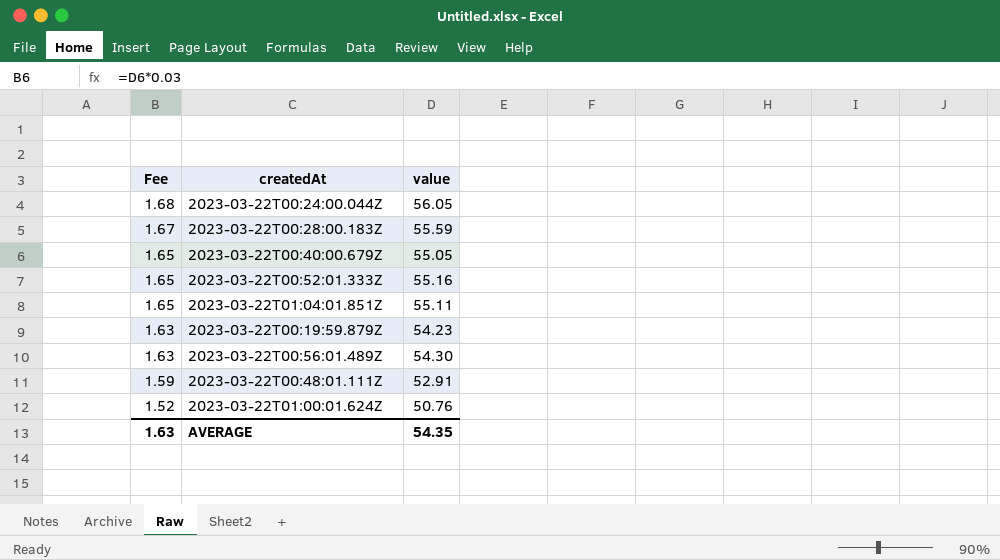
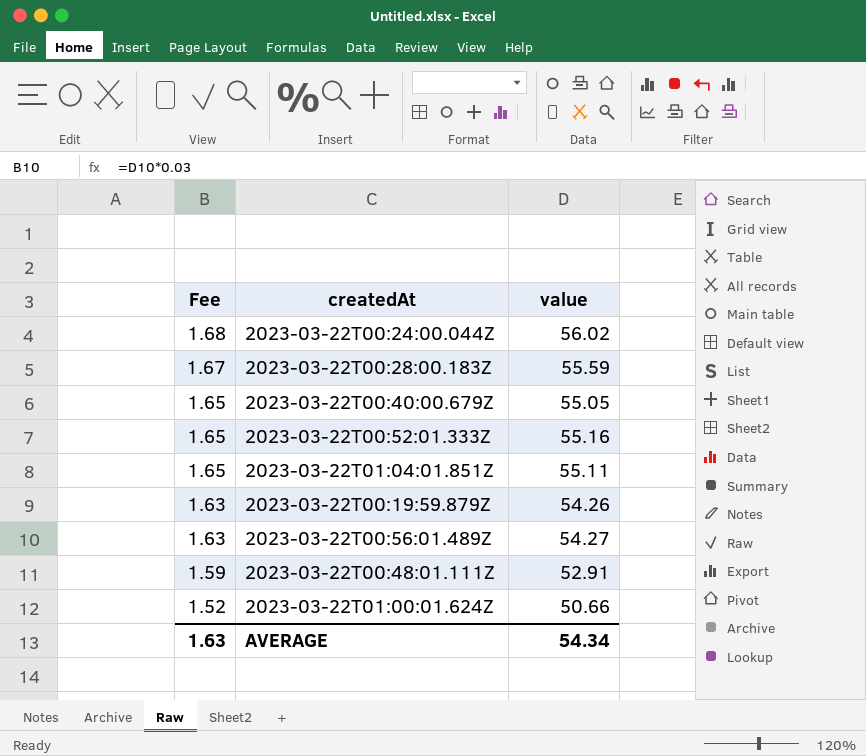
2023-03-22T00:24:00.044Z | value: 56.05 -> 56.02
2023-03-22T00:19:59.879Z | value: 54.23 -> 54.26
2023-03-22T00:56:01.489Z | value: 54.30 -> 54.27
2023-03-22T01:00:01.624Z | value: 50.76 -> 50.66
AVERAGE | value: 54.35 -> 54.34

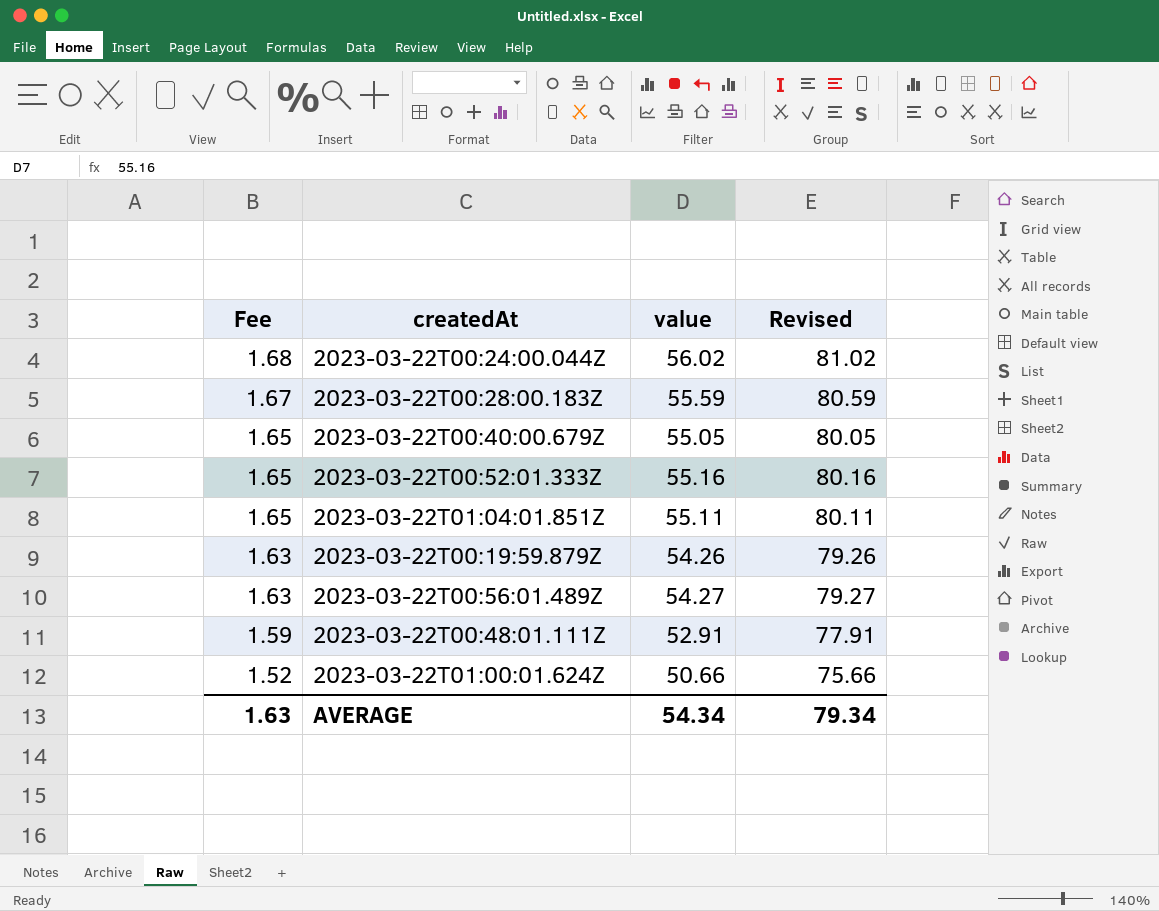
column Revised | formula: none -> [value] + 25

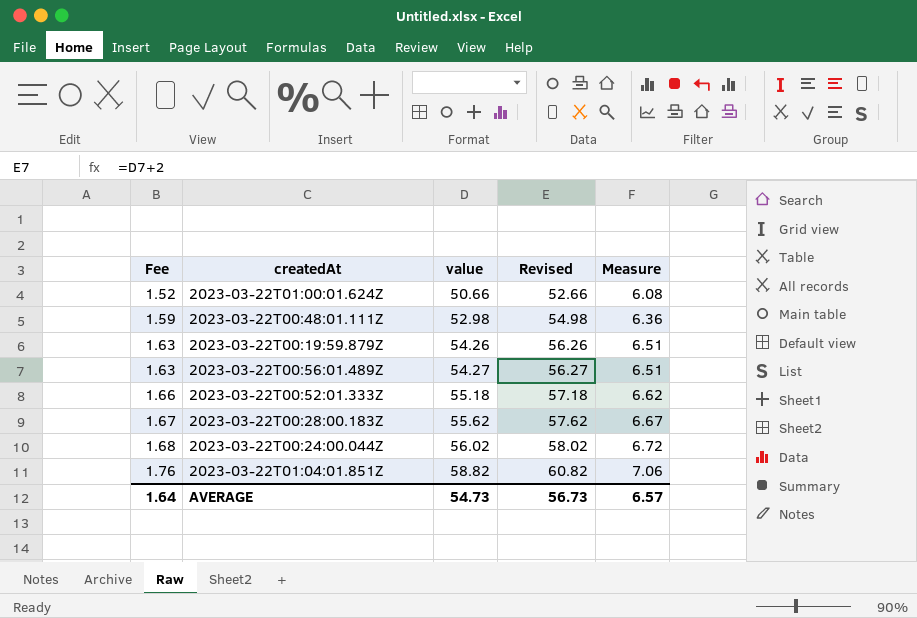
row order: Fee descending -> Fee ascending
column Revised | formula: [value] + 25 -> [value] + 2
column Measure | formula: none -> [value] * 0.12
row 2023-03-22T00:40:00.679Z: 1.65 | 55.05 | 80.05 -> none
2023-03-22T00:48:01.111Z | value: 52.91 -> 52.98
2023-03-22T00:52:01.333Z | Fee: 1.65 -> 1.66
2023-03-22T00:52:01.333Z | value: 55.16 -> 55.18
2023-03-22T00:28:00.183Z | value: 55.59 -> 55.62
2023-03-22T01:04:01.851Z | Fee: 1.65 -> 1.76
2023-03-22T01:04:01.851Z | value: 55.11 -> 58.82
AVERAGE | Fee: 1.63 -> 1.64
AVERAGE | value: 54.34 -> 54.73
AVERAGE | Revised: 79.34 -> 56.73

